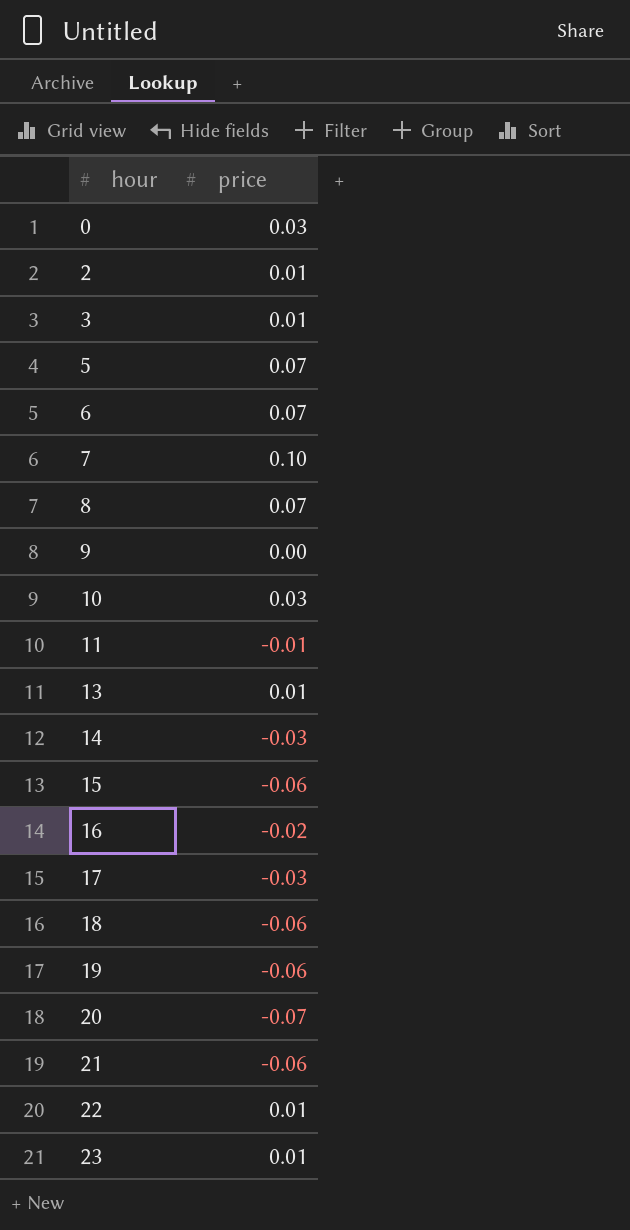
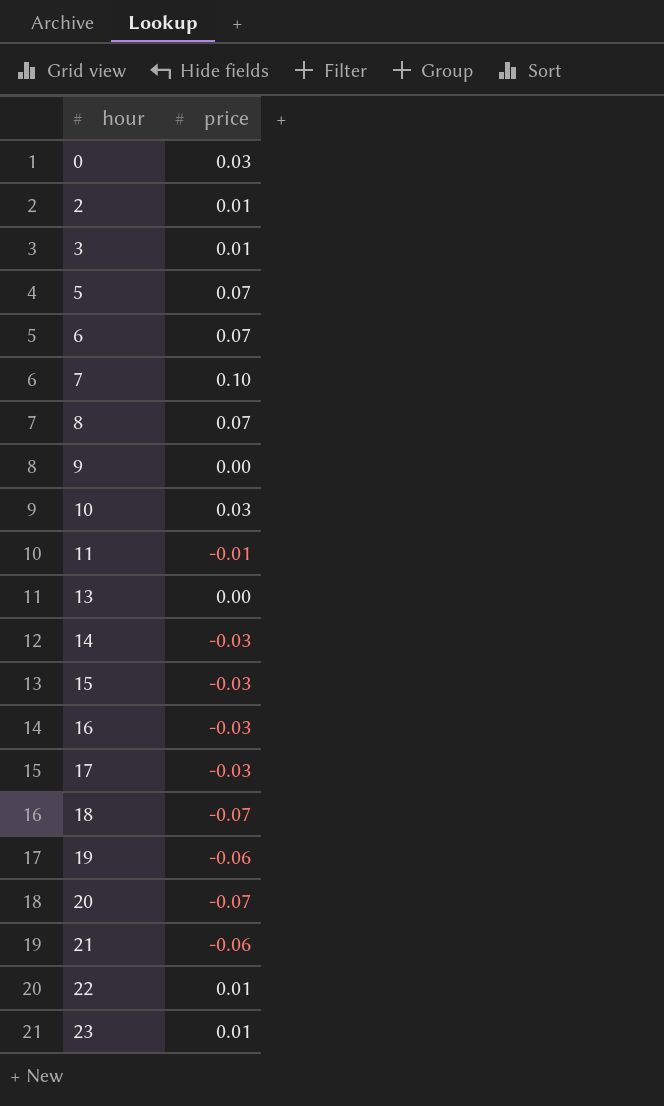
13 | price: 0.01 -> 0.00
15 | price: -0.06 -> -0.03
16 | price: -0.02 -> -0.03
18 | price: -0.06 -> -0.07

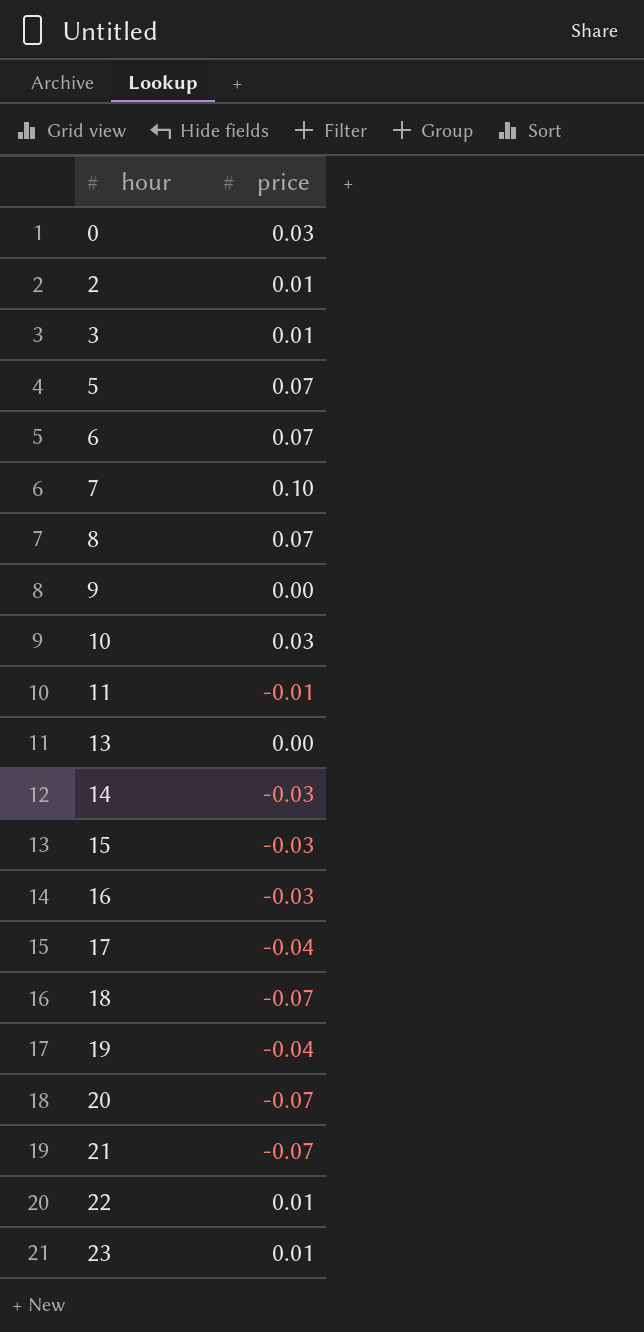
17 | price: -0.03 -> -0.04
19 | price: -0.06 -> -0.04
21 | price: -0.06 -> -0.07

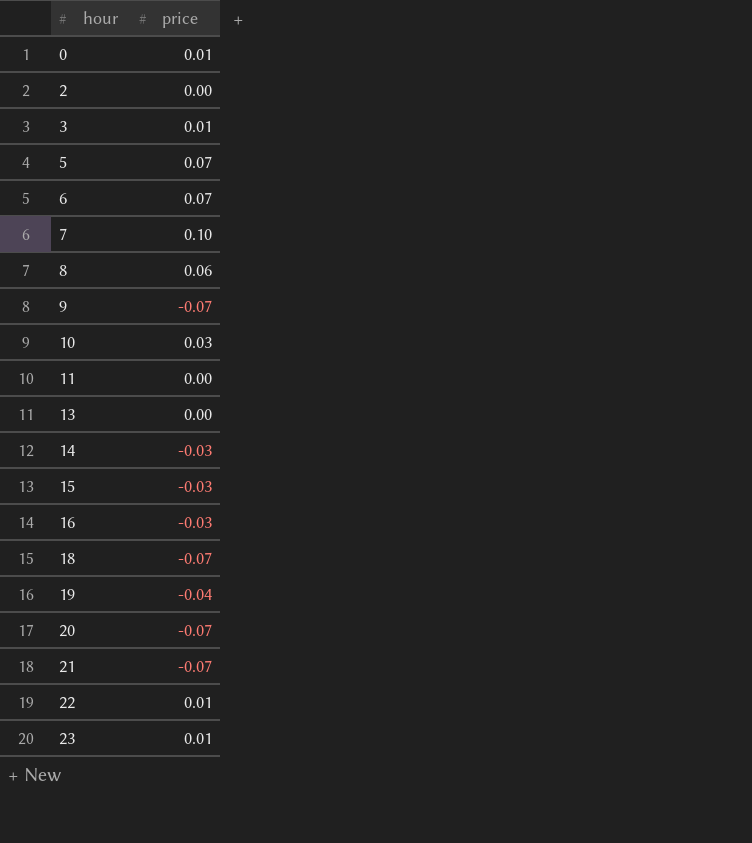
row 17: -0.04 -> none
0 | price: 0.03 -> 0.01
2 | price: 0.01 -> 0.00
8 | price: 0.07 -> 0.06
9 | price: 0.00 -> -0.07
11 | price: -0.01 -> 0.00

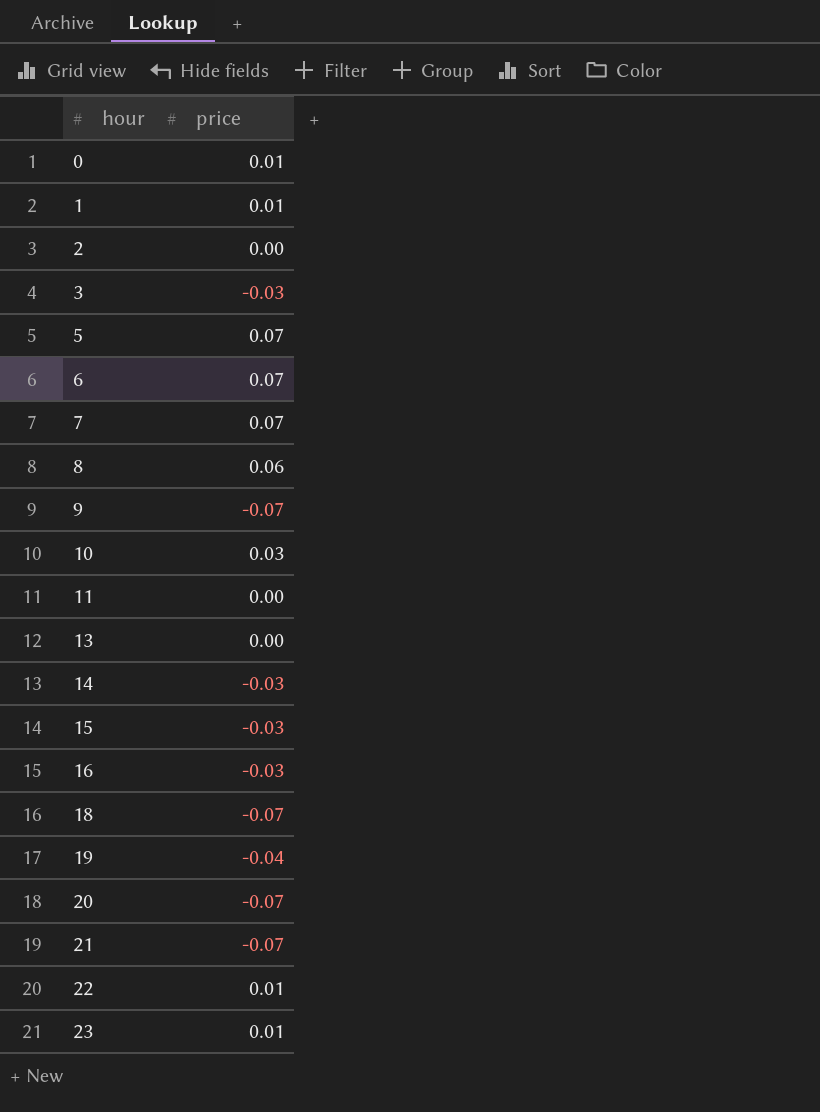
row 1: none -> 0.01
3 | price: 0.01 -> -0.03
7 | price: 0.10 -> 0.07

